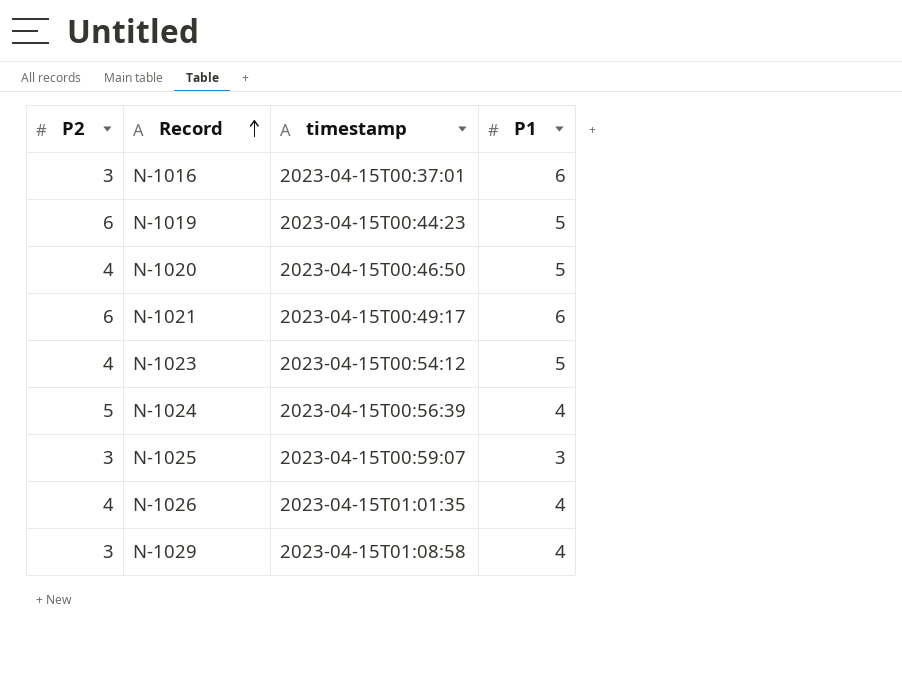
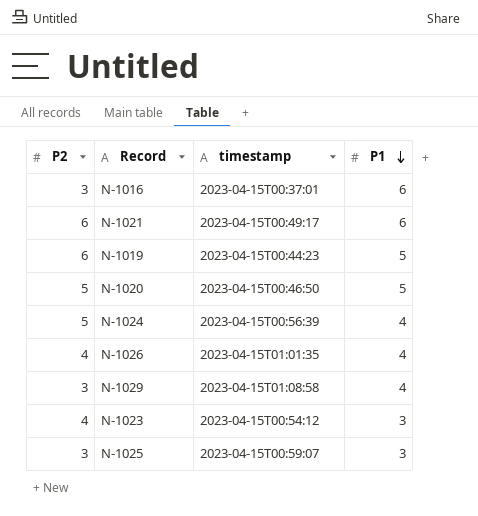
row order: Record ascending -> P1 descending
N-1020 | P2: 4 -> 5
N-1023 | P1: 5 -> 3

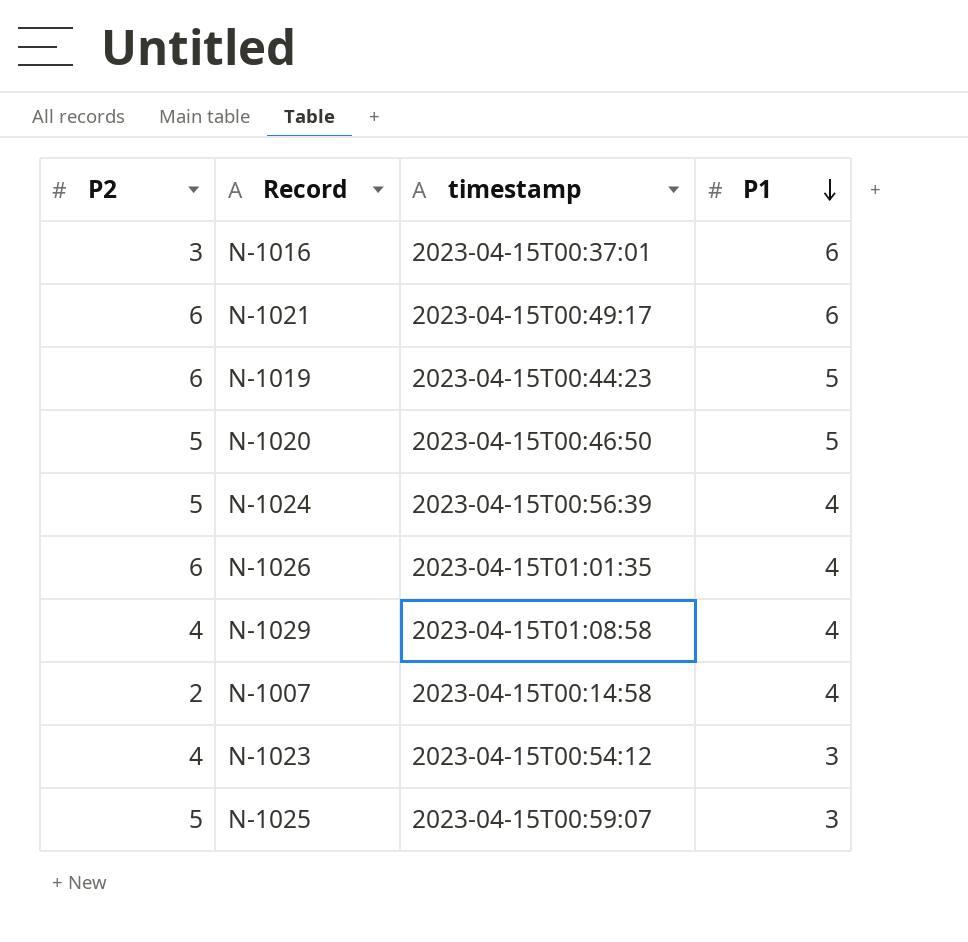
N-1026 | P2: 4 -> 6
N-1029 | P2: 3 -> 4
row N-1007: none -> 2 | 2023-04-15T00:14:58 | 4
N-1025 | P2: 3 -> 5

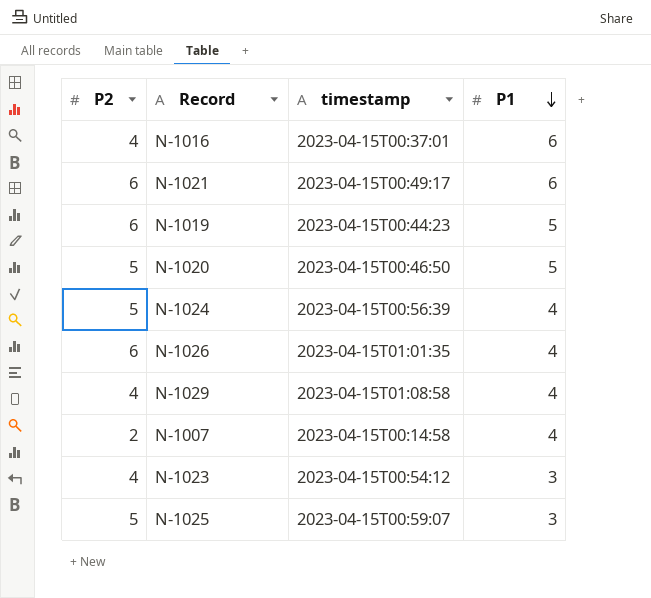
N-1016 | P2: 3 -> 4

